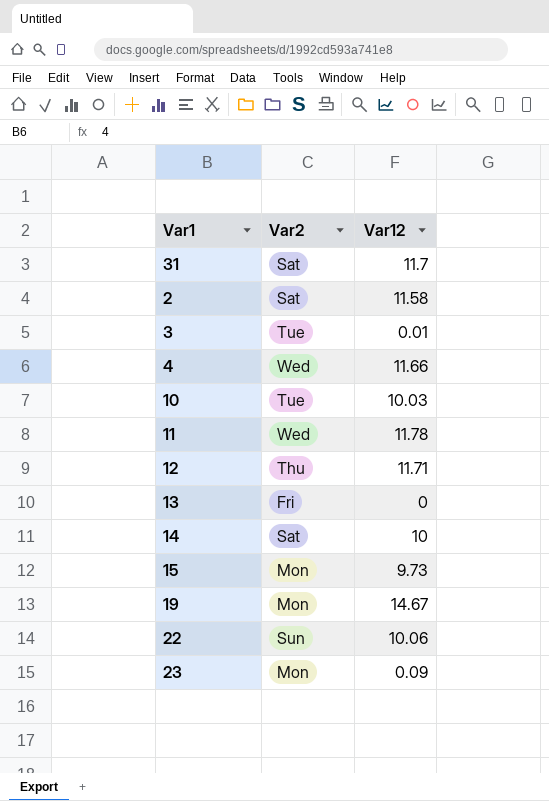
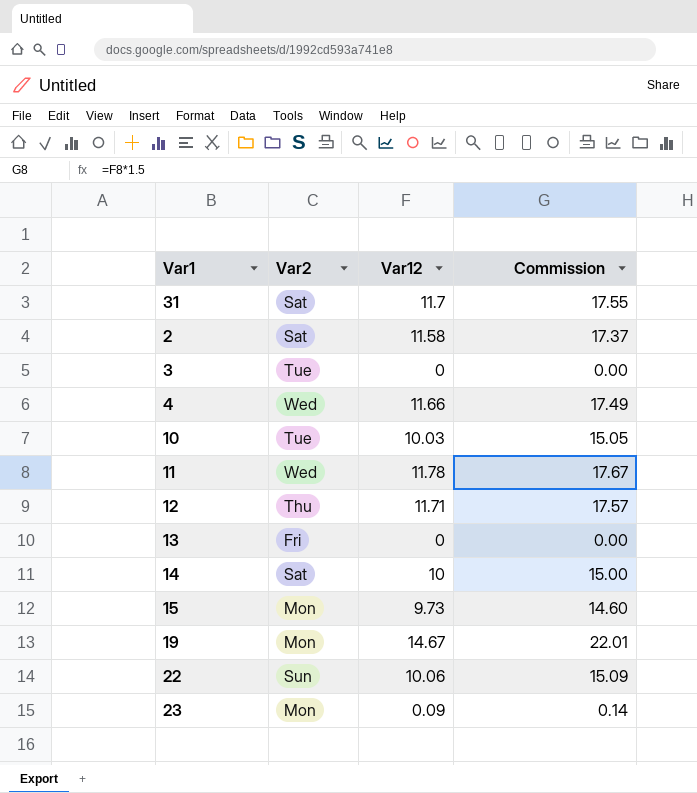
column Commission | formula: none -> [Var12] * 1.5
3 | Var12: 0.01 -> 0

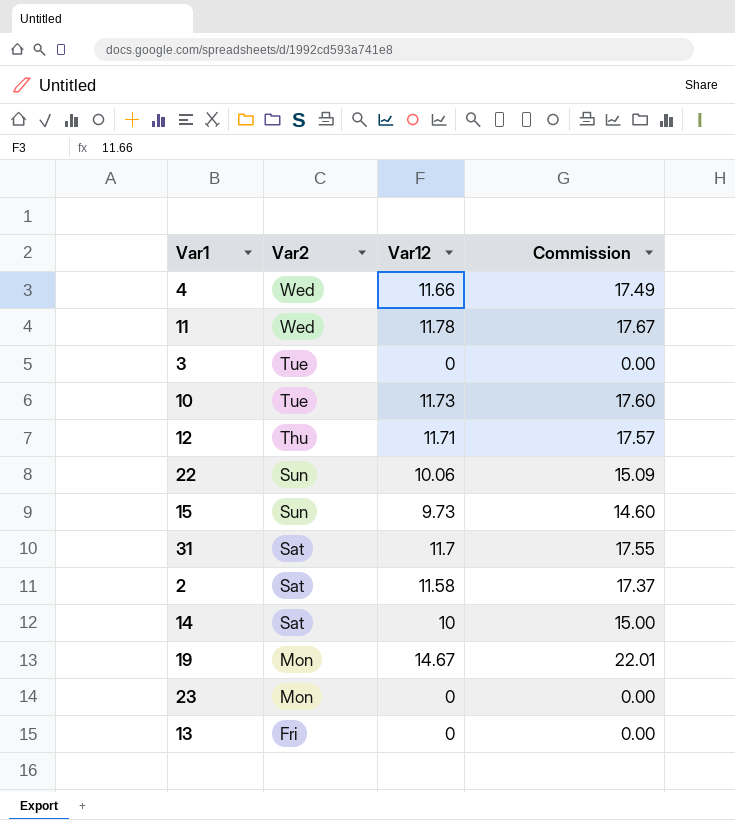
row order: none -> Var2 descending
10 | Var12: 10.03 -> 11.73
10 | Commission: 15.05 -> 17.60
15 | Var2: Mon -> Sun
23 | Var12: 0.09 -> 0
23 | Commission: 0.14 -> 0.00

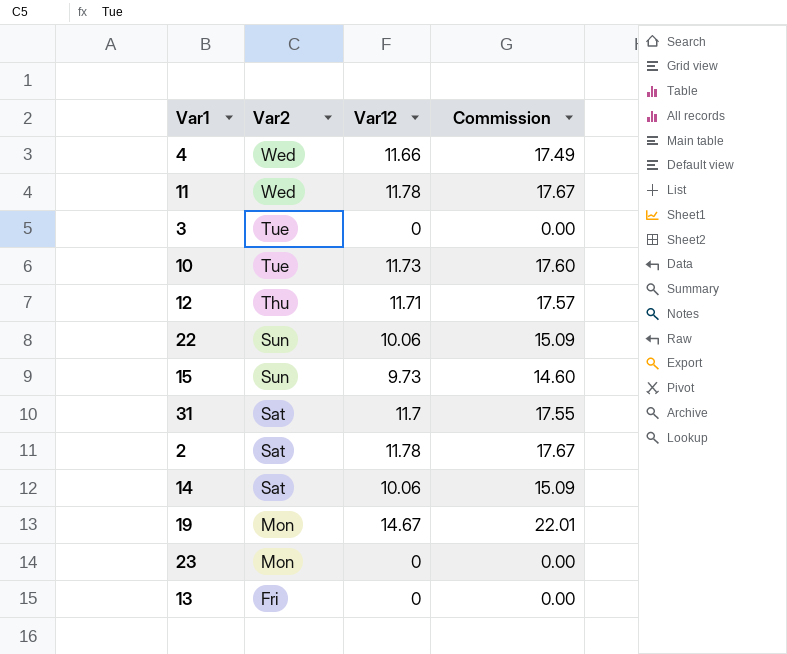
2 | Var12: 11.58 -> 11.78
2 | Commission: 17.37 -> 17.67
14 | Var12: 10 -> 10.06
14 | Commission: 15.00 -> 15.09

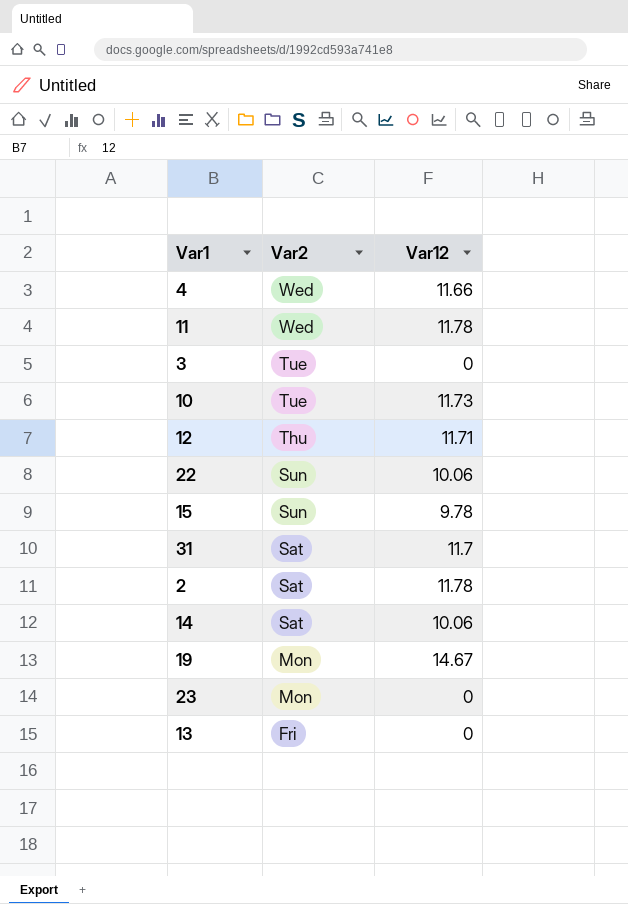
column Commission | formula: [Var12] * 1.5 -> none
15 | Var12: 9.73 -> 9.78

